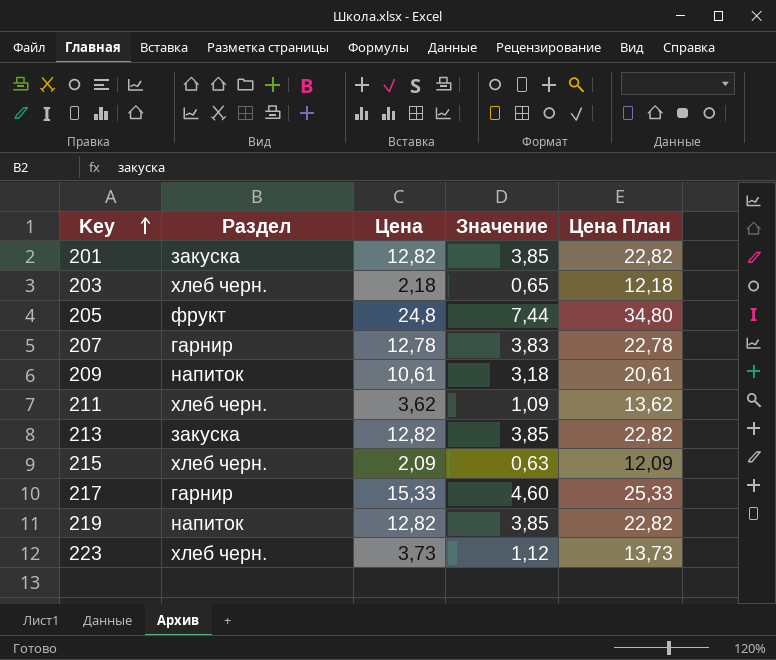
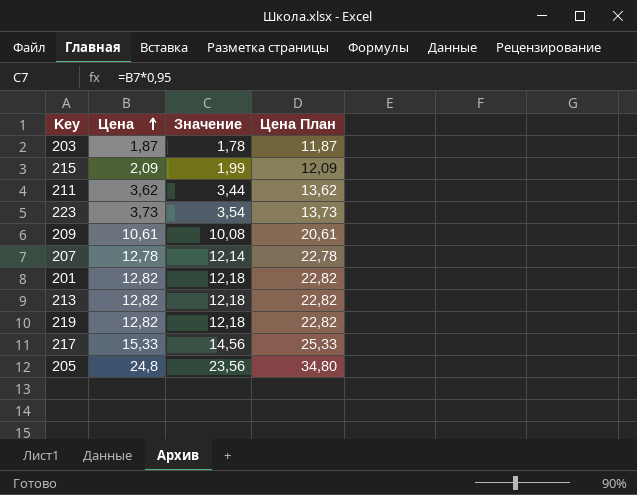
row order: Key ascending -> Цена ascending
column Раздел | position: 2 -> none
column Значение | formula: [Цена] * 0,3 -> [Цена] * 0,95
203 | Цена: 2,18 -> 1,87
203 | Цена План: 12,18 -> 11,87

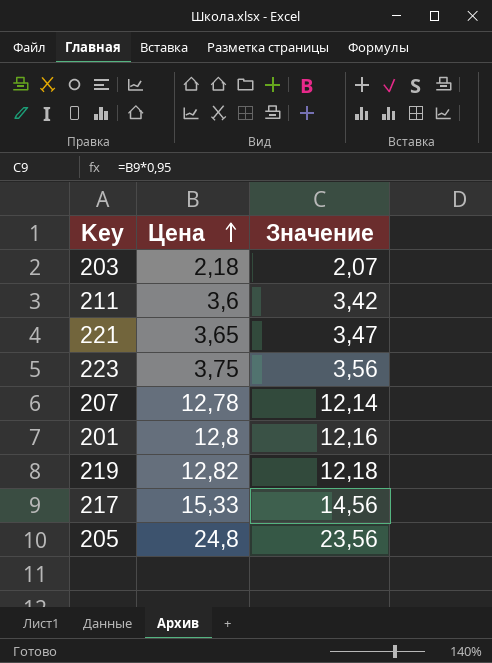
column Цена План | formula: [Цена] + 10 -> none
row 215: 2,09 | 1,99 | 12,09 -> none
row 209: 10,61 | 10,08 | 20,61 -> none
row 213: 12,82 | 12,18 | 22,82 -> none
203 | Цена: 1,87 -> 2,18
203 | Значение: 1,78 -> 2,07
211 | Цена: 3,62 -> 3,6
211 | Значение: 3,44 -> 3,42
row 221: none -> 3,65 | 3,47
223 | Цена: 3,73 -> 3,75
223 | Значение: 3,54 -> 3,56
201 | Цена: 12,82 -> 12,8
201 | Значение: 12,18 -> 12,16

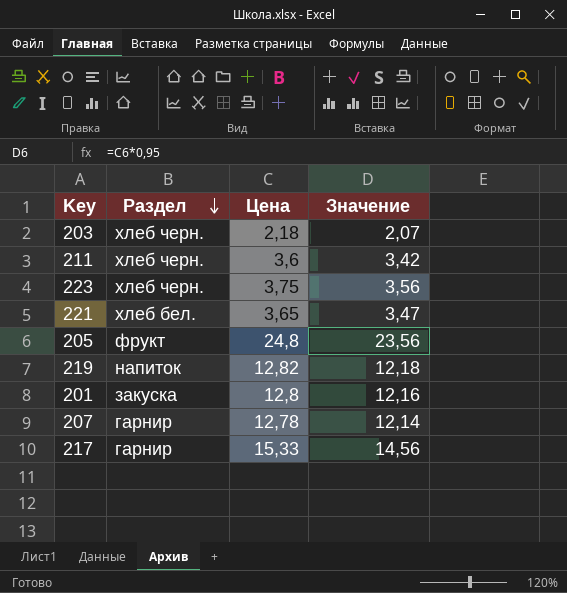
row order: Цена ascending -> Раздел descending
column Раздел | position: none -> 2

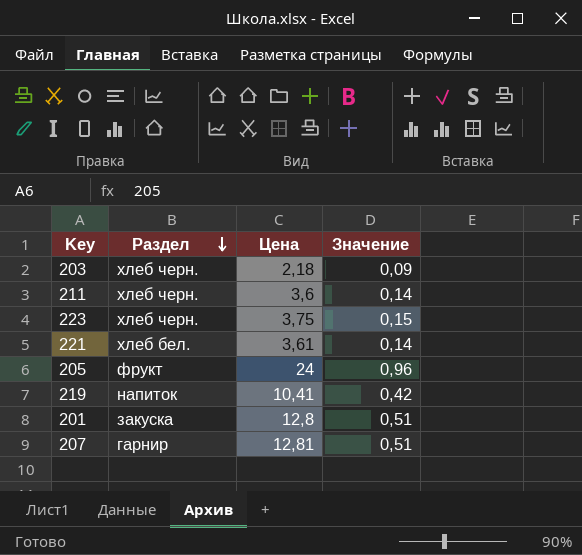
column Значение | formula: [Цена] * 0,95 -> [Цена] * 0,04
row 217: гарнир | 15,33 | 14,56 -> none
221 | Цена: 3,65 -> 3,61
205 | Цена: 24,8 -> 24
219 | Цена: 12,82 -> 10,41
207 | Цена: 12,78 -> 12,81

